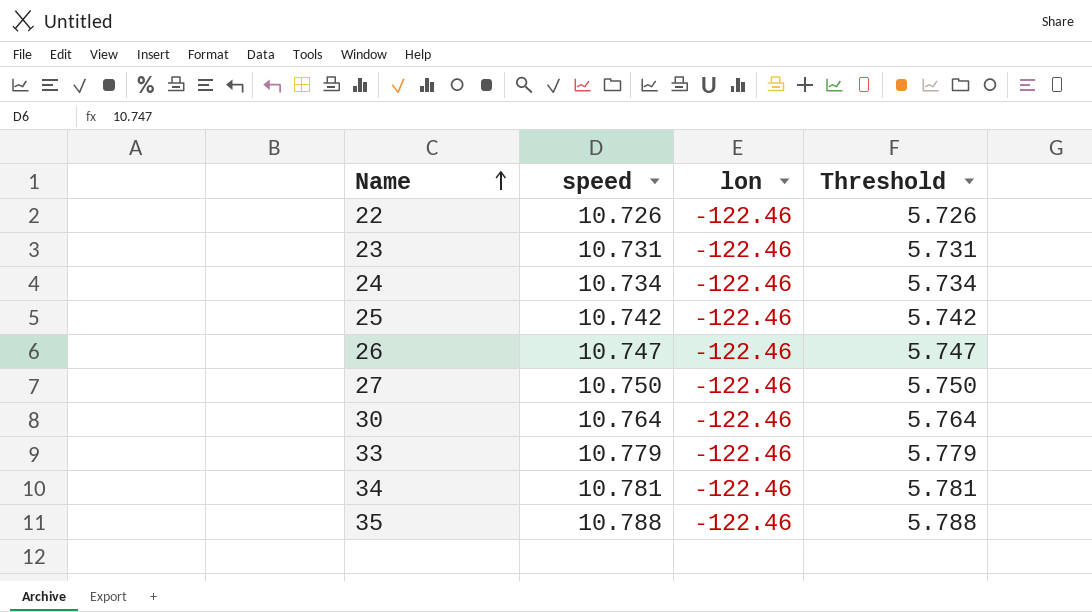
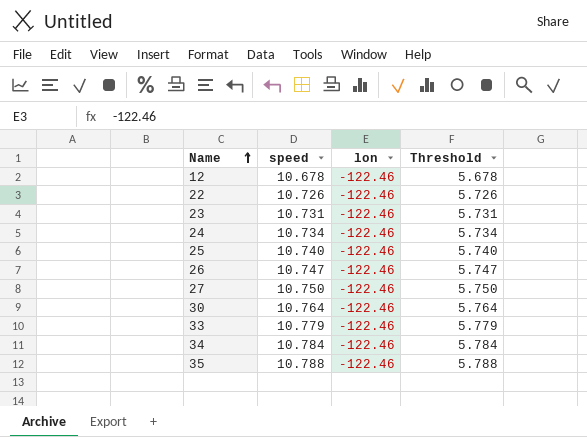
row 12: none -> 10.678 | -122.46 | 5.678
25 | speed: 10.742 -> 10.740
25 | Threshold: 5.742 -> 5.740
34 | speed: 10.781 -> 10.784
34 | Threshold: 5.781 -> 5.784

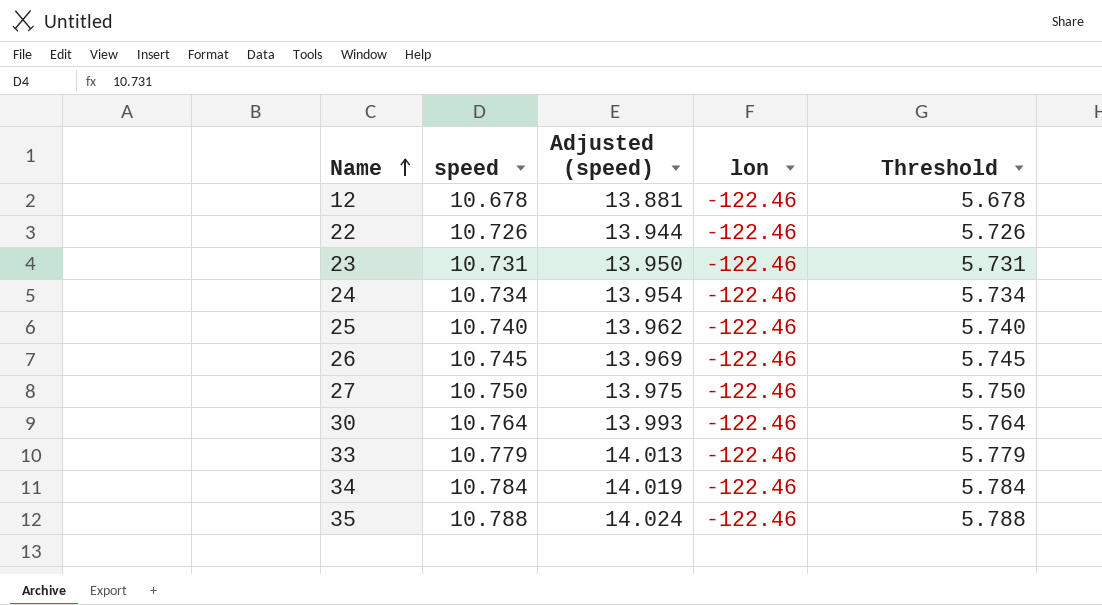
column Adjusted (speed) | formula: none -> [speed] * 1.3
26 | speed: 10.747 -> 10.745
26 | Threshold: 5.747 -> 5.745

